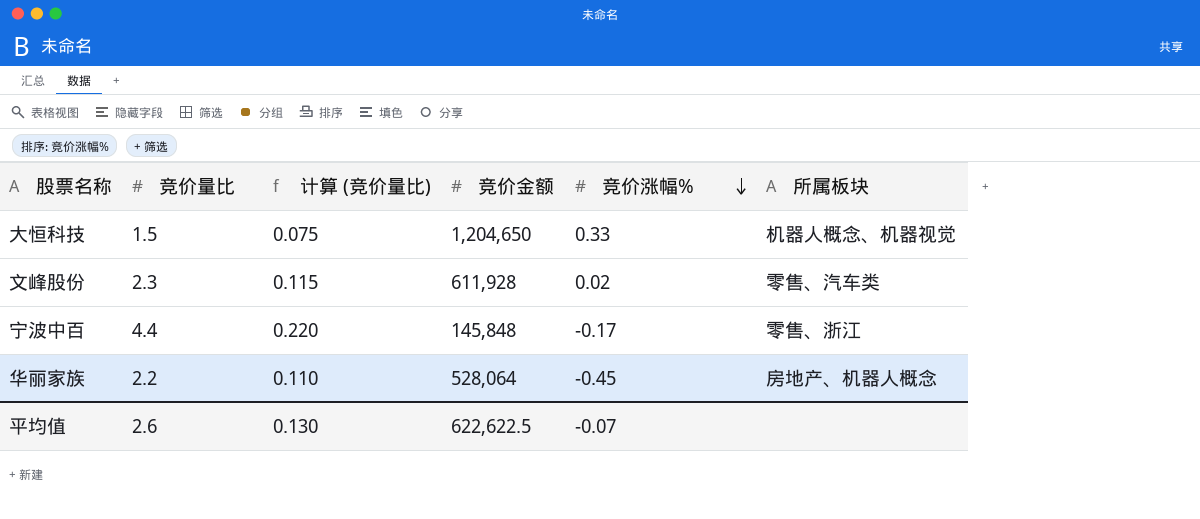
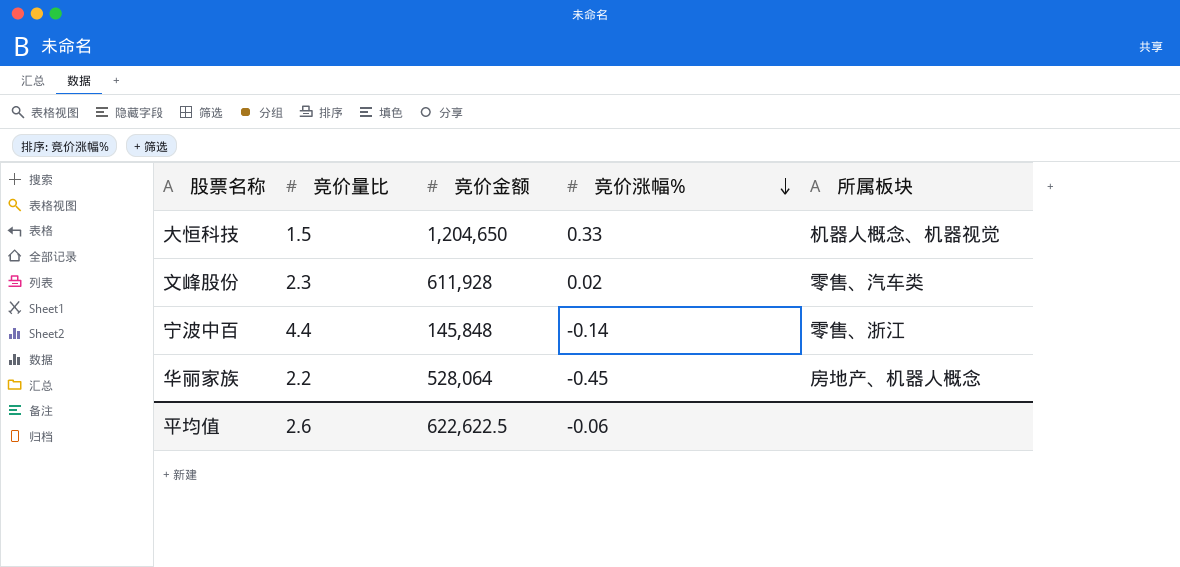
column 计算 (竞价量比) | formula: [竞价量比] * 0.05 -> none
宁波中百 | 竞价涨幅%: -0.17 -> -0.14
平均值 | 竞价涨幅%: -0.07 -> -0.06

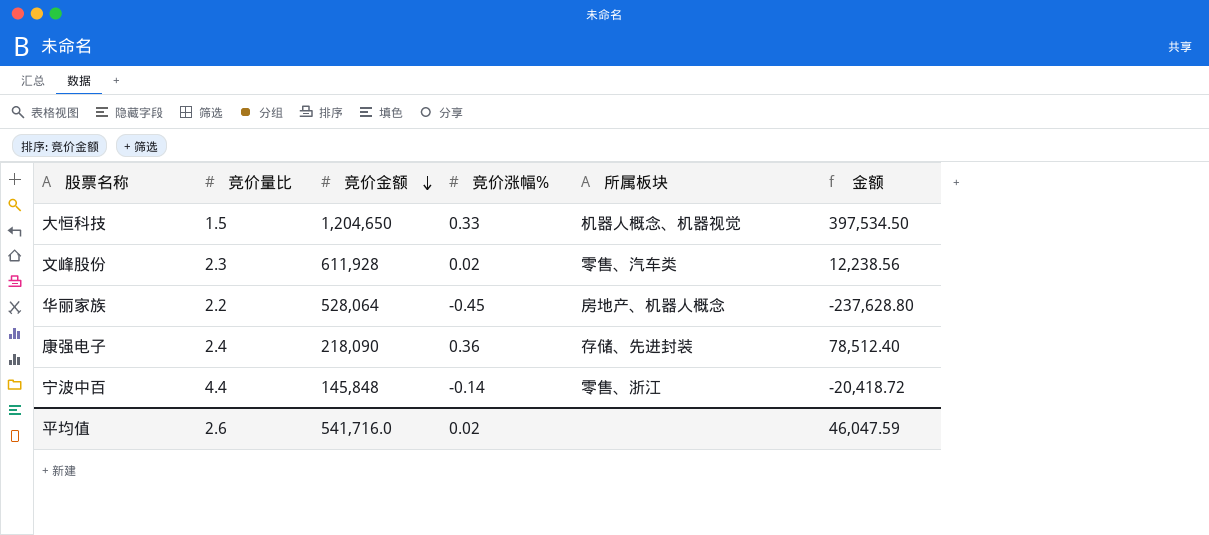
row order: 竞价涨幅% descending -> 竞价金额 descending
column 金额 | formula: none -> [竞价金额] * [竞价涨幅%]
row 康强电子: none -> 2.4 | 218,090 | 0.36 | 存储、先进封装 | 78,512.40
平均值 | 竞价金额: 622,622.5 -> 541,716.0
平均值 | 竞价涨幅%: -0.06 -> 0.02

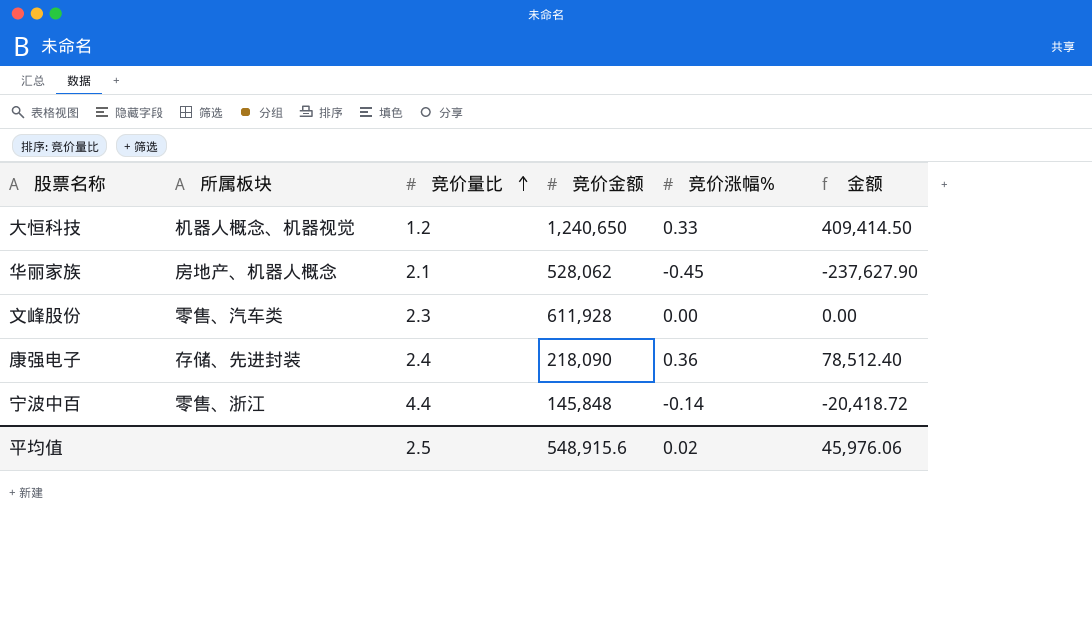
row order: 竞价金额 descending -> 竞价量比 ascending
column 所属板块 | position: 5 -> 2
大恒科技 | 竞价量比: 1.5 -> 1.2
大恒科技 | 竞价金额: 1,204,650 -> 1,240,650
大恒科技 | 金额: 397,534.50 -> 409,414.50
华丽家族 | 竞价量比: 2.2 -> 2.1
华丽家族 | 竞价金额: 528,064 -> 528,062
华丽家族 | 金额: -237,628.80 -> -237,627.90
文峰股份 | 竞价涨幅%: 0.02 -> 0.00
文峰股份 | 金额: 12,238.56 -> 0.00
平均值 | 竞价量比: 2.6 -> 2.5
平均值 | 竞价金额: 541,716.0 -> 548,915.6
平均值 | 金额: 46,047.59 -> 45,976.06

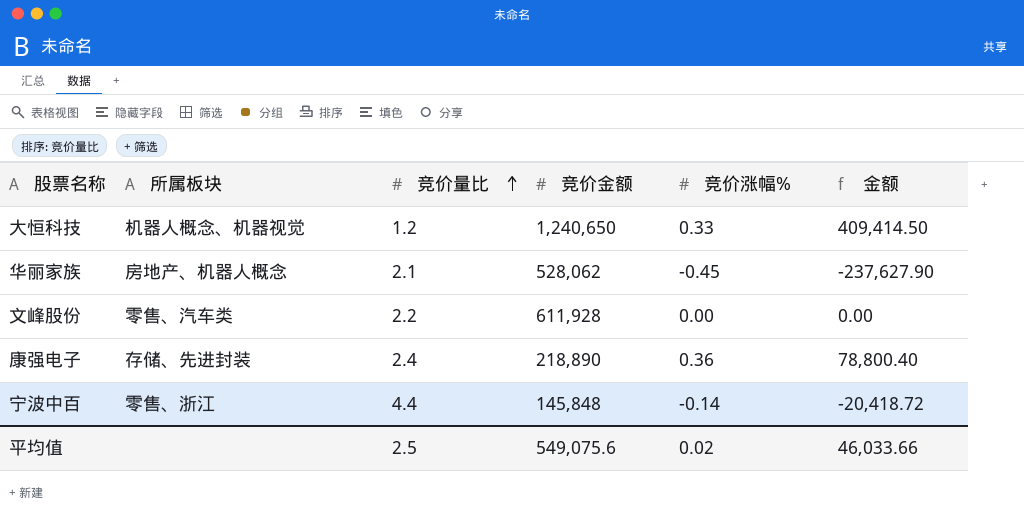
文峰股份 | 竞价量比: 2.3 -> 2.2
康强电子 | 竞价金额: 218,090 -> 218,890
康强电子 | 金额: 78,512.40 -> 78,800.40
平均值 | 竞价金额: 548,915.6 -> 549,075.6
平均值 | 金额: 45,976.06 -> 46,033.66

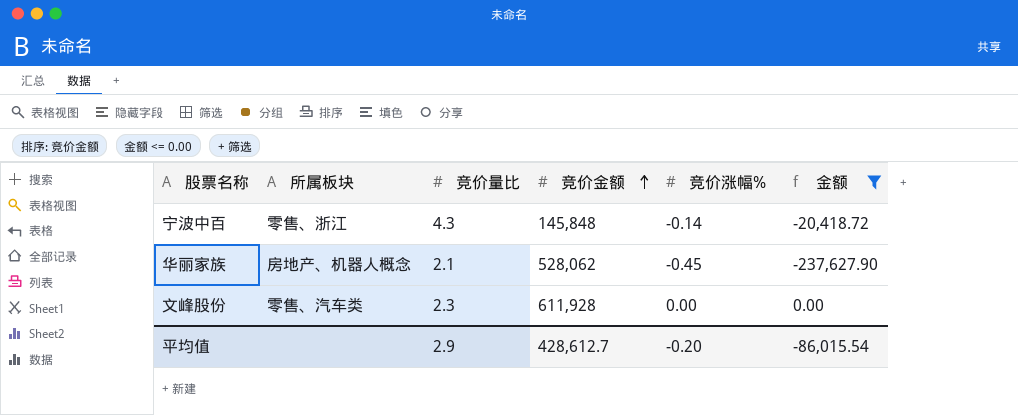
filter: none -> 金额 <= 0.00
row order: 竞价量比 ascending -> 竞价金额 ascending
宁波中百 | 竞价量比: 4.4 -> 4.3
文峰股份 | 竞价量比: 2.2 -> 2.3
平均值 | 竞价量比: 2.5 -> 2.9
平均值 | 竞价金额: 549,075.6 -> 428,612.7
平均值 | 竞价涨幅%: 0.02 -> -0.20
平均值 | 金额: 46,033.66 -> -86,015.54

